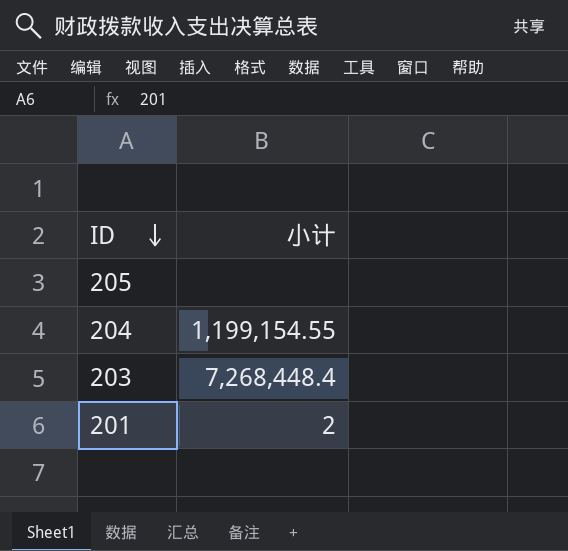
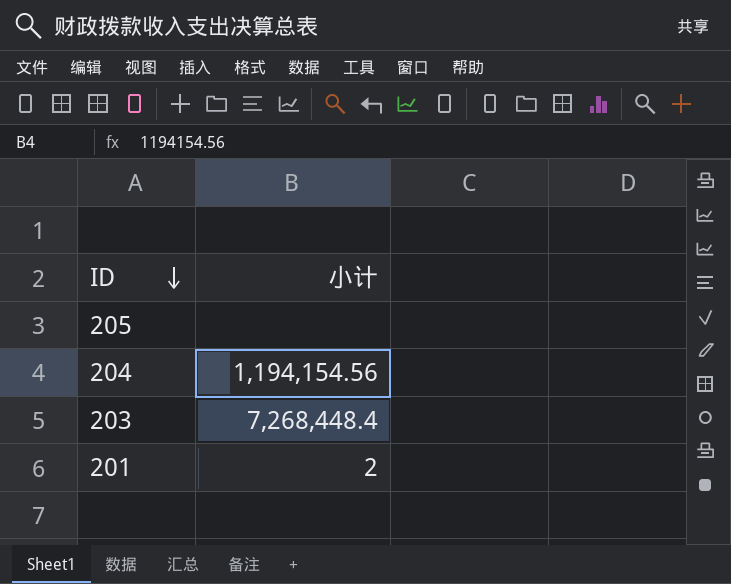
204 | 小计: 1,199,154.55 -> 1,194,154.56

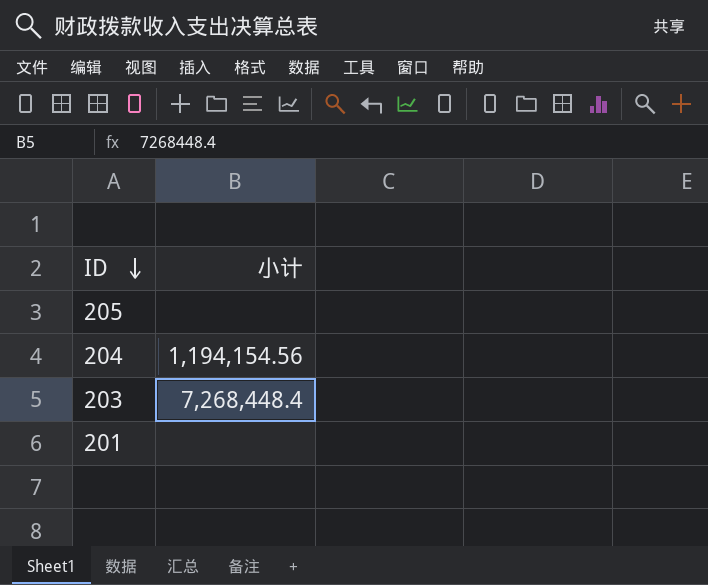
201 | 小计: 2 -> none

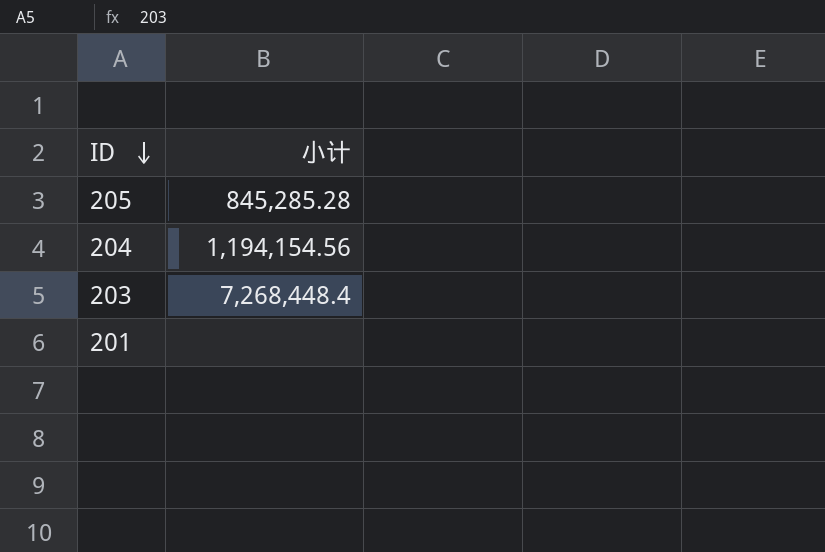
205 | 小计: none -> 845,285.28

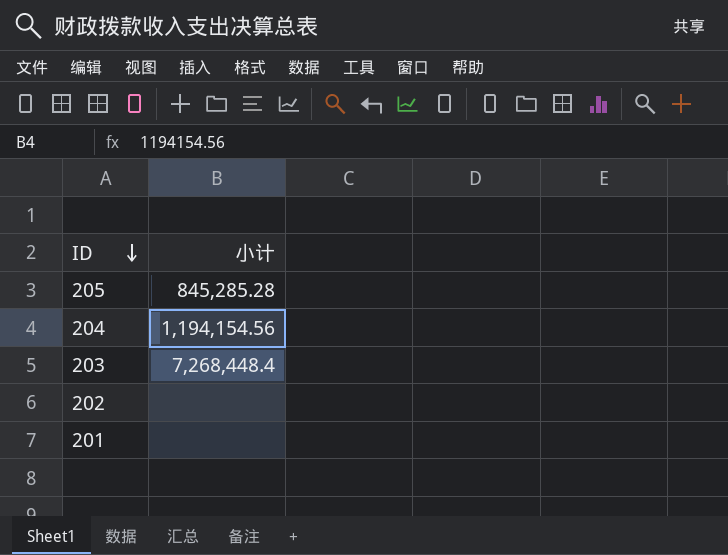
row 202: none -> none

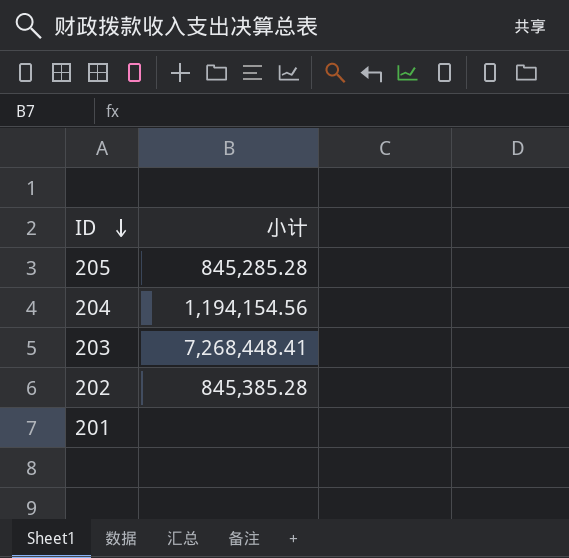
203 | 小计: 7,268,448.4 -> 7,268,448.41
202 | 小计: none -> 845,385.28

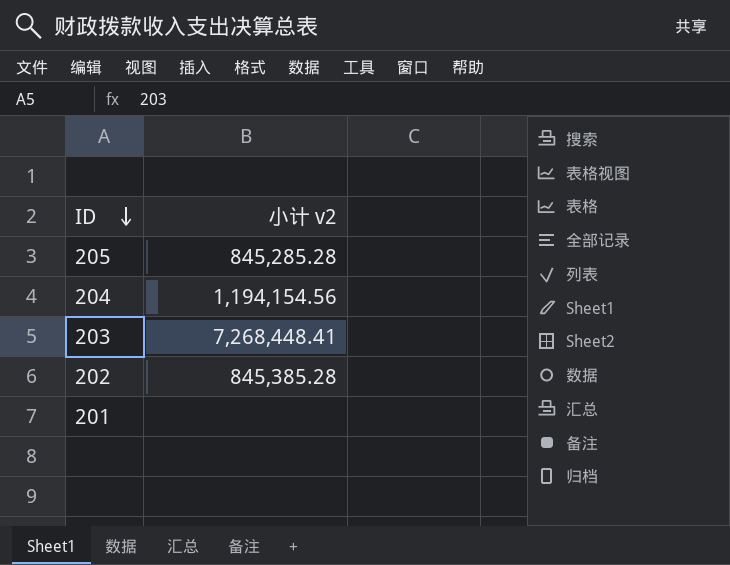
column name: 小计 -> 小计 v2

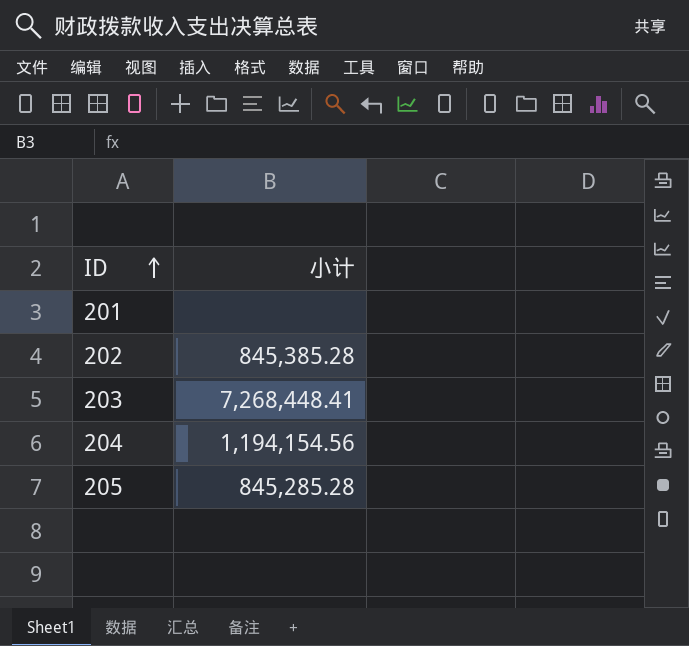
row order: ID descending -> ID ascending
column name: 小计 v2 -> 小计

